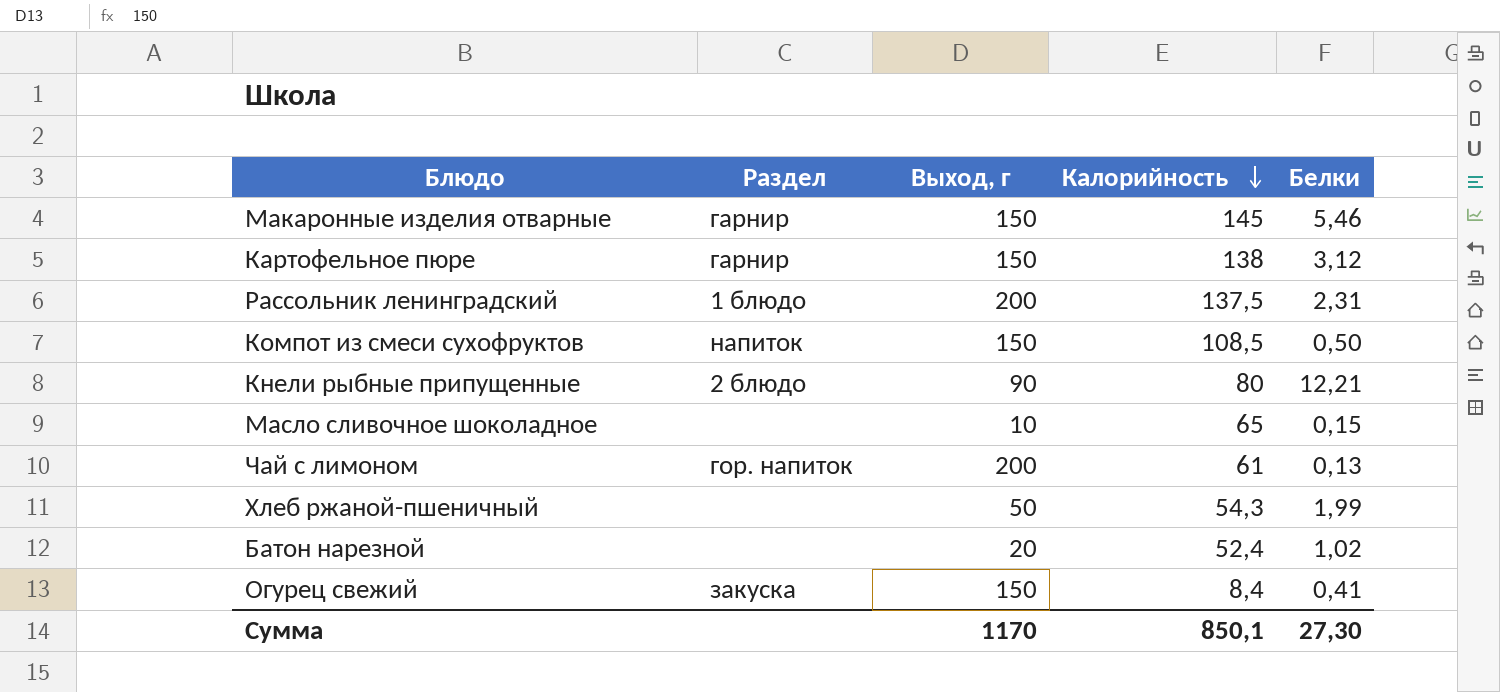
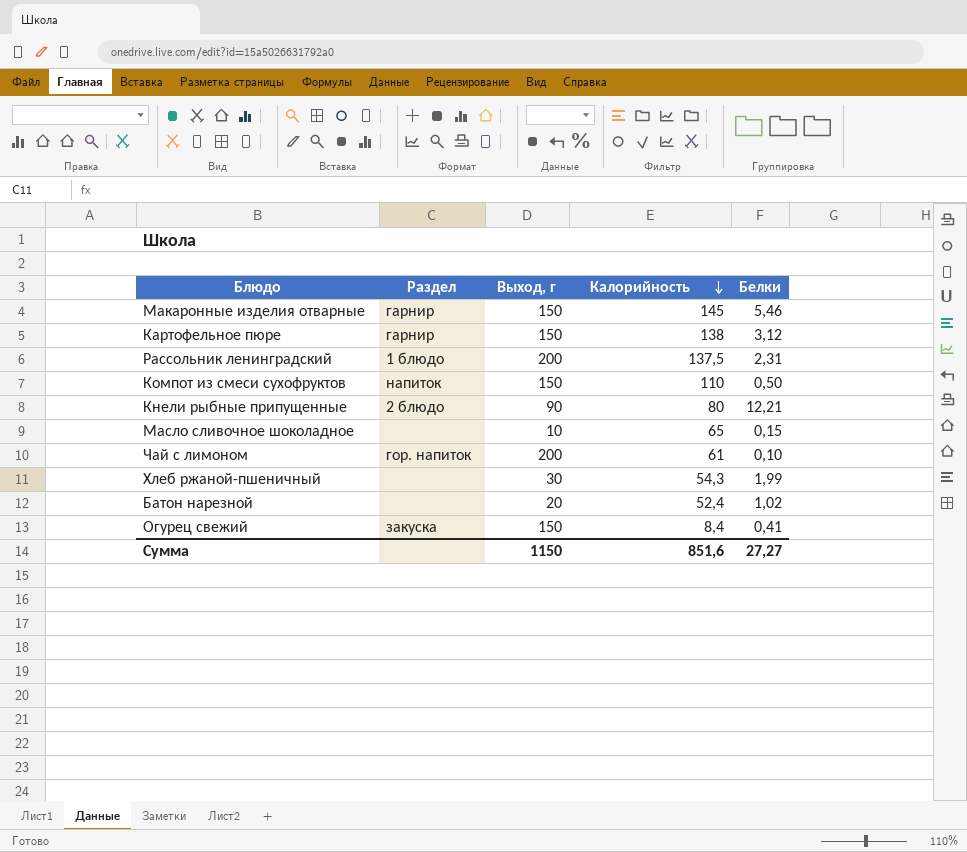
Компот из смеси сухофруктов | Калорийность: 108,5 -> 110
Чай с лимоном | Белки: 0,13 -> 0,10
Хлеб ржаной-пшеничный | Выход, г: 50 -> 30
Сумма | Выход, г: 1170 -> 1150
Сумма | Калорийность: 850,1 -> 851,6
Сумма | Белки: 27,30 -> 27,27

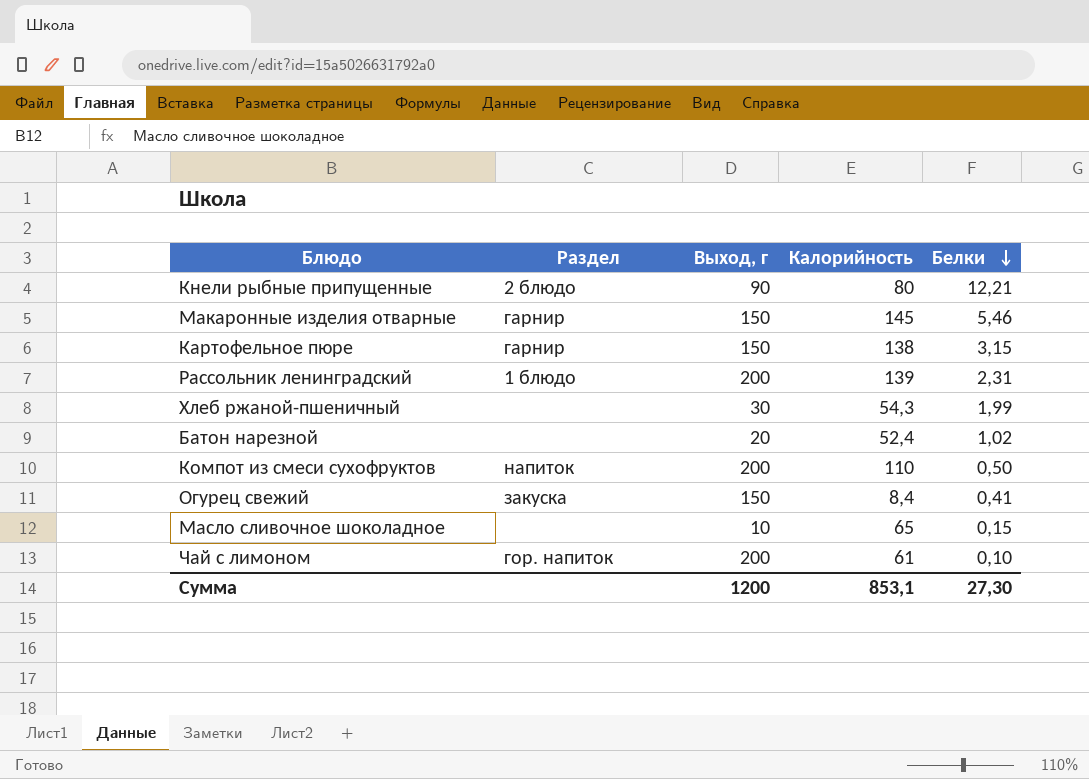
row order: Калорийность descending -> Белки descending
Картофельное пюре | Белки: 3,12 -> 3,15
Рассольник ленинградский | Калорийность: 137,5 -> 139
Компот из смеси сухофруктов | Выход, г: 150 -> 200
Сумма | Выход, г: 1150 -> 1200
Сумма | Калорийность: 851,6 -> 853,1
Сумма | Белки: 27,27 -> 27,30

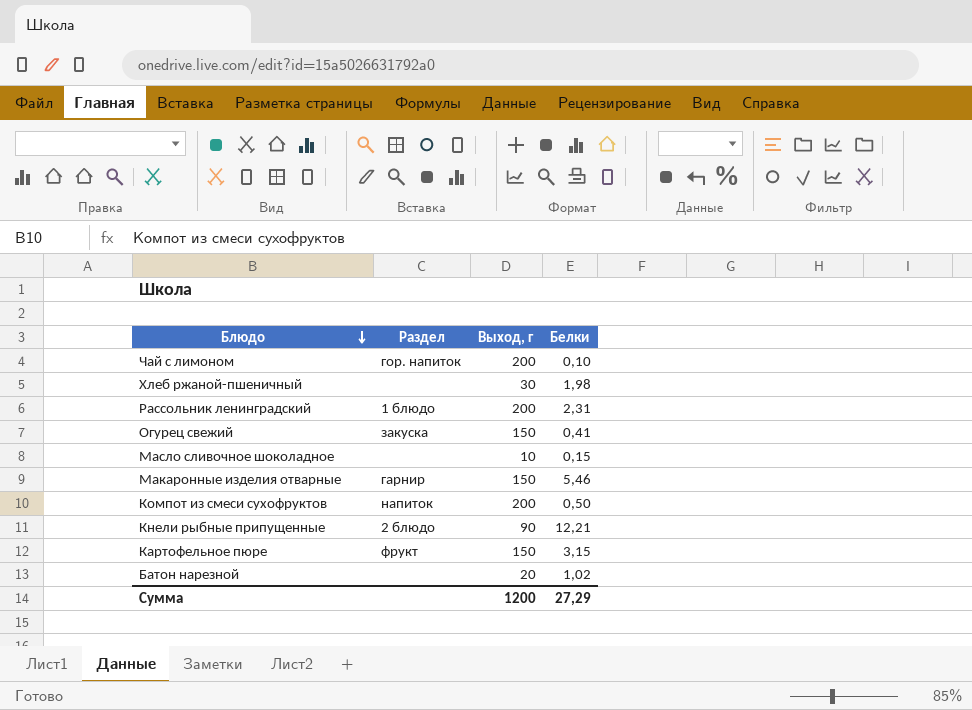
row order: Белки descending -> Блюдо descending
column Калорийность | position: 4 -> none
Хлеб ржаной-пшеничный | Белки: 1,99 -> 1,98
Картофельное пюре | Раздел: гарнир -> фрукт
Сумма | Белки: 27,30 -> 27,29

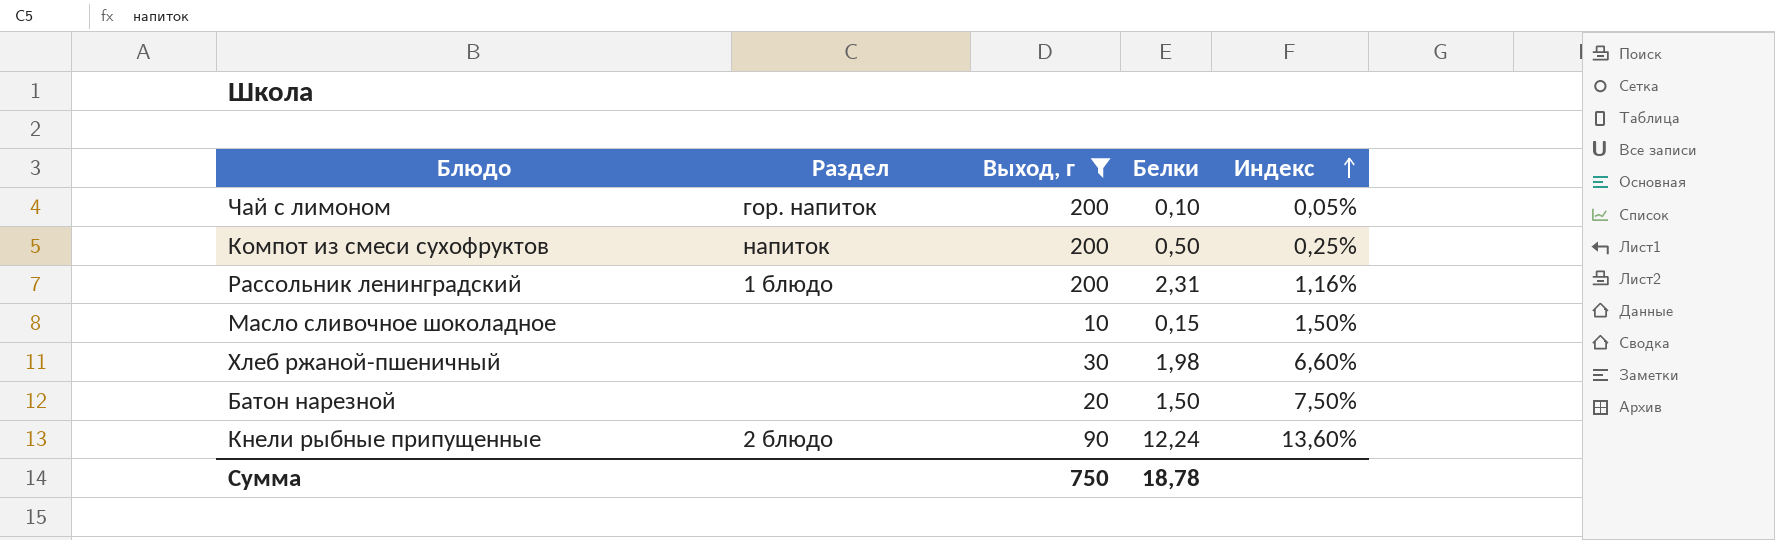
filter: none -> Выход, г != 150
row order: Блюдо descending -> Индекс ascending
column Индекс | formula: none -> [Белки] / [Выход, г]
Батон нарезной | Белки: 1,02 -> 1,50
Кнели рыбные припущенные | Белки: 12,21 -> 12,24
Сумма | Выход, г: 1200 -> 750
Сумма | Белки: 27,29 -> 18,78

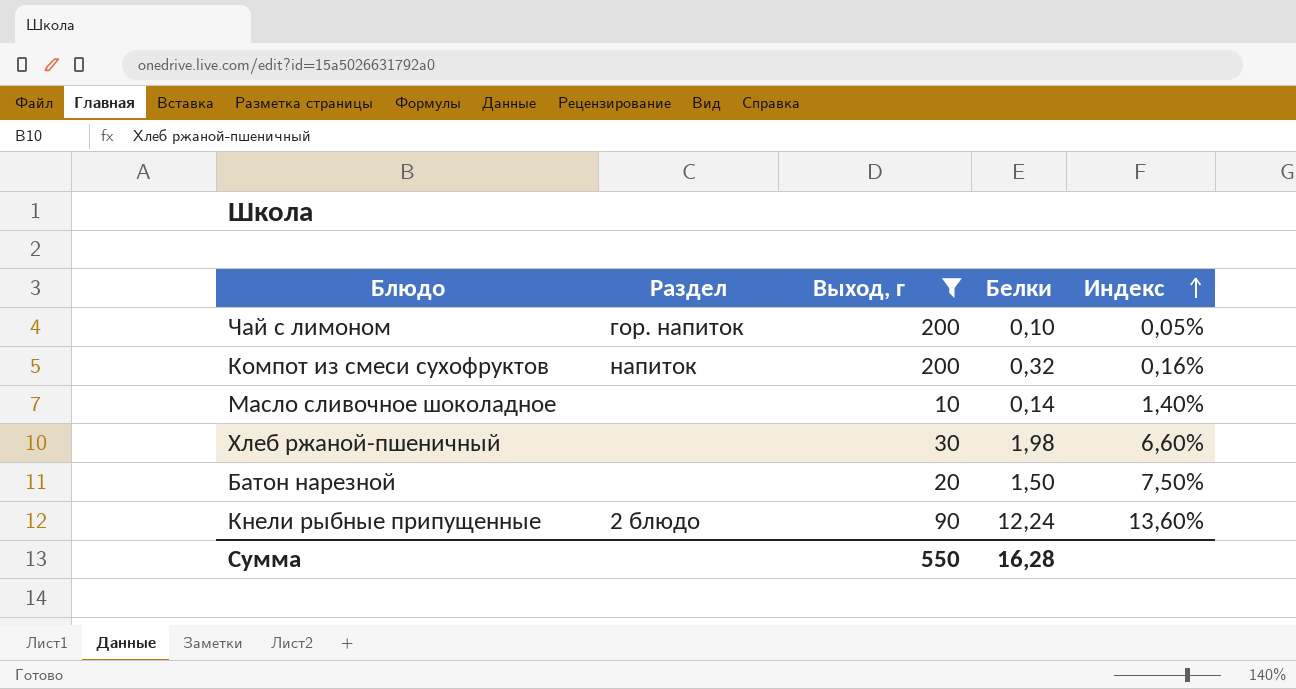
row Рассольник ленинградский: 1 блюдо | 200 | 2,31 | 1,16% -> none
Компот из смеси сухофруктов | Белки: 0,50 -> 0,32
Компот из смеси сухофруктов | Индекс: 0,25% -> 0,16%
Масло сливочное шоколадное | Белки: 0,15 -> 0,14
Масло сливочное шоколадное | Индекс: 1,50% -> 1,40%
Сумма | Выход, г: 750 -> 550
Сумма | Белки: 18,78 -> 16,28

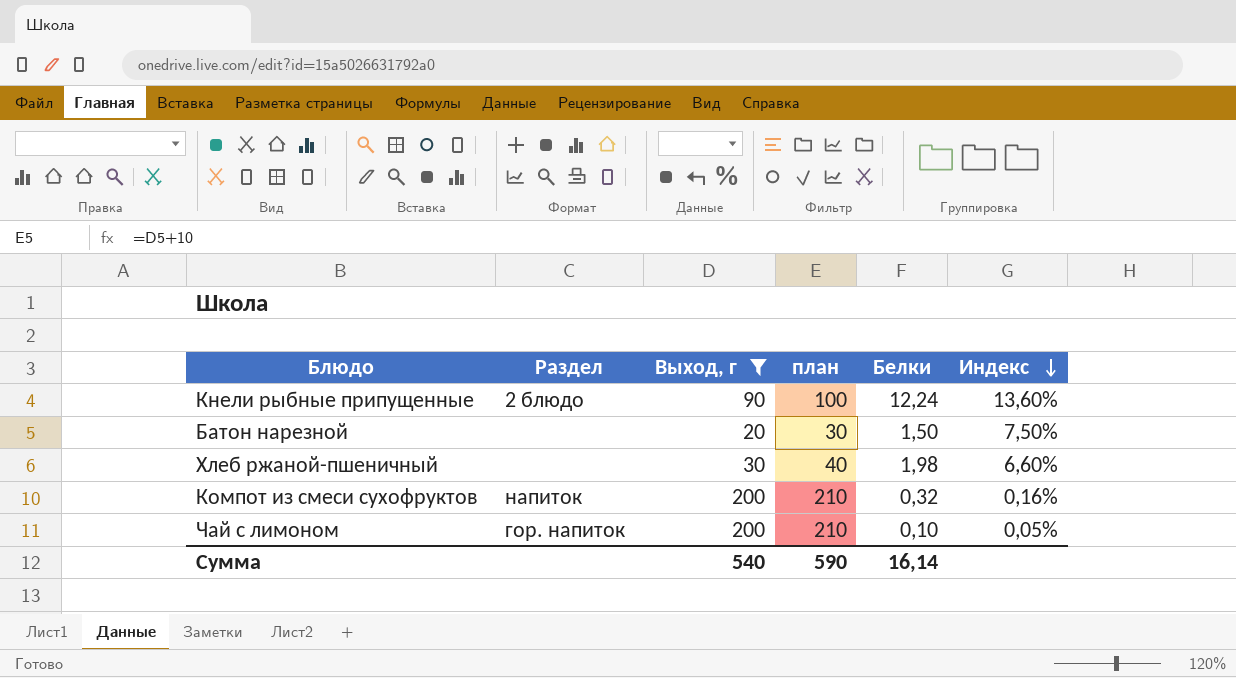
row order: Индекс ascending -> Индекс descending
column план | formula: none -> [Выход, г] + 10
row Масло сливочное шоколадное: none | 10 | 0,14 | 1,40% -> none
Сумма | Выход, г: 550 -> 540
Сумма | Белки: 16,28 -> 16,14

